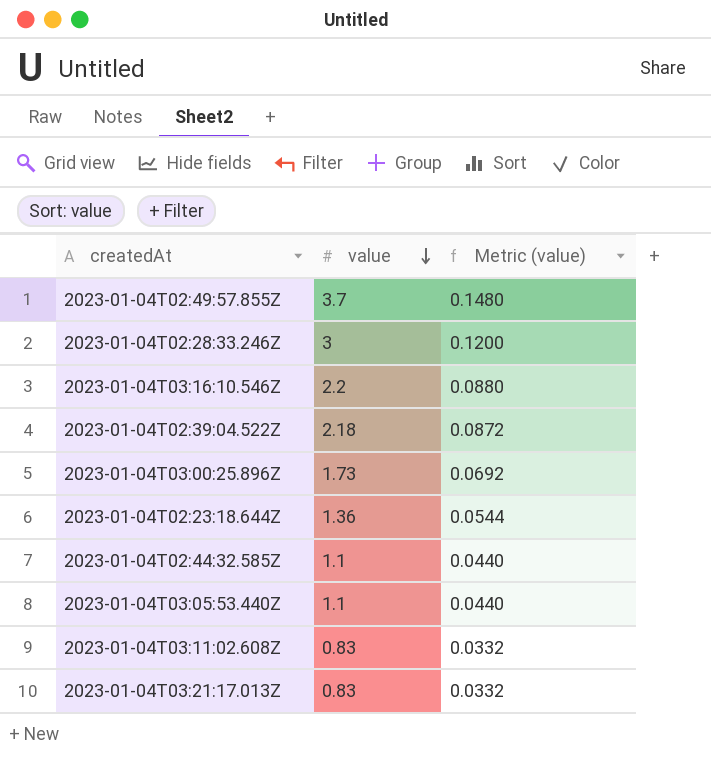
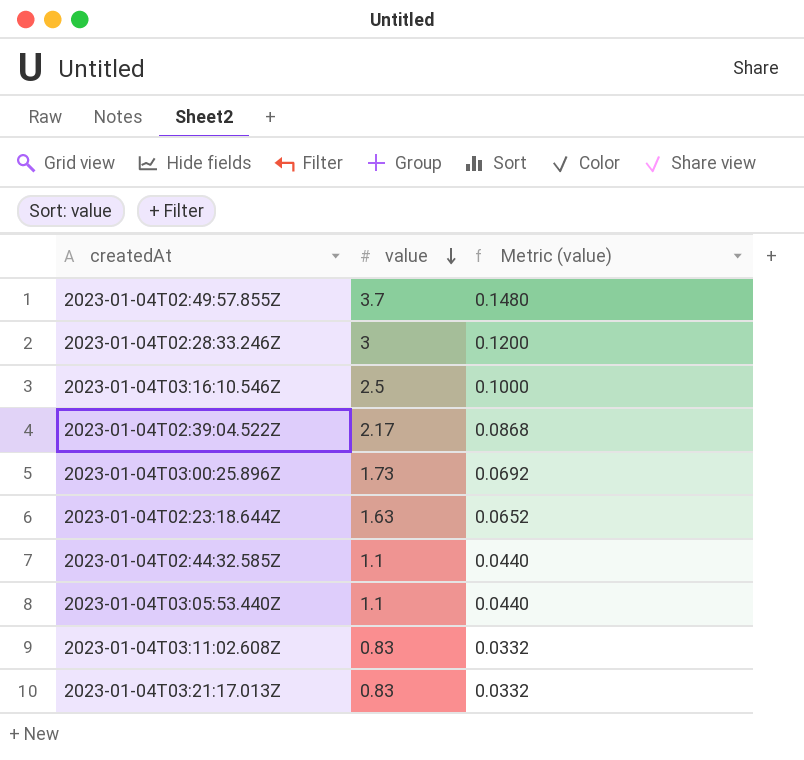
2023-01-04T03:16:10.546Z | value: 2.2 -> 2.5
2023-01-04T03:16:10.546Z | Metric (value): 0.0880 -> 0.1000
2023-01-04T02:39:04.522Z | value: 2.18 -> 2.17
2023-01-04T02:39:04.522Z | Metric (value): 0.0872 -> 0.0868
2023-01-04T02:23:18.644Z | value: 1.36 -> 1.63
2023-01-04T02:23:18.644Z | Metric (value): 0.0544 -> 0.0652

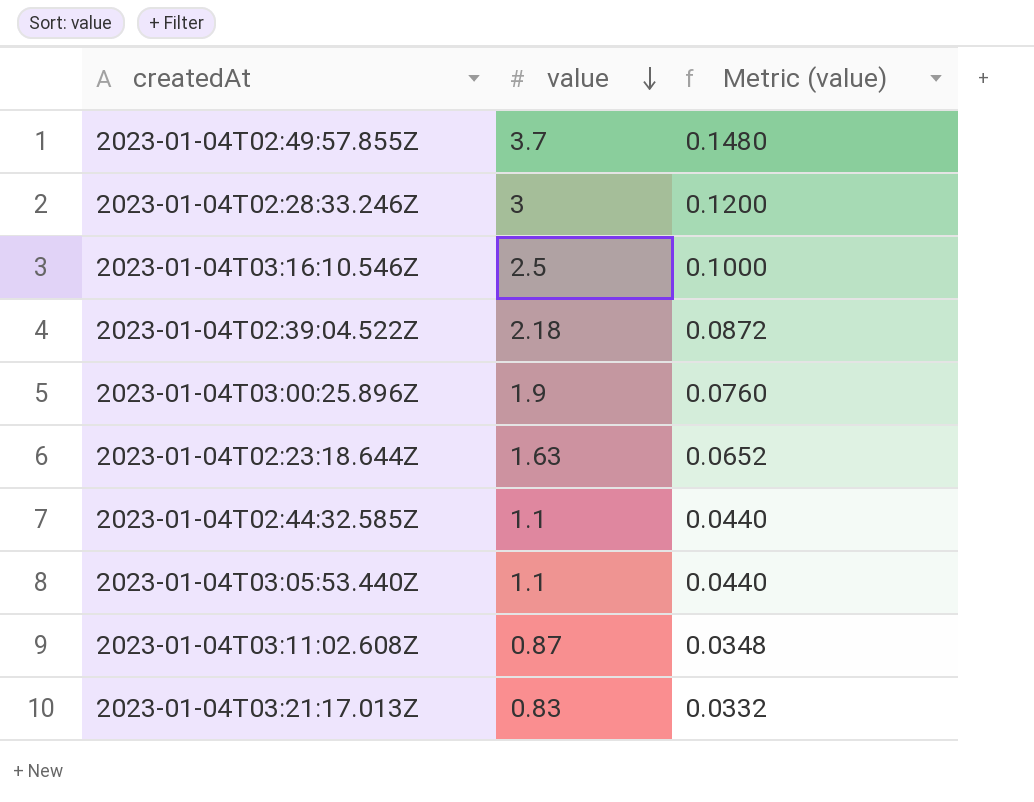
2023-01-04T02:39:04.522Z | value: 2.17 -> 2.18
2023-01-04T02:39:04.522Z | Metric (value): 0.0868 -> 0.0872
2023-01-04T03:00:25.896Z | value: 1.73 -> 1.9
2023-01-04T03:00:25.896Z | Metric (value): 0.0692 -> 0.0760
2023-01-04T03:11:02.608Z | value: 0.83 -> 0.87
2023-01-04T03:11:02.608Z | Metric (value): 0.0332 -> 0.0348

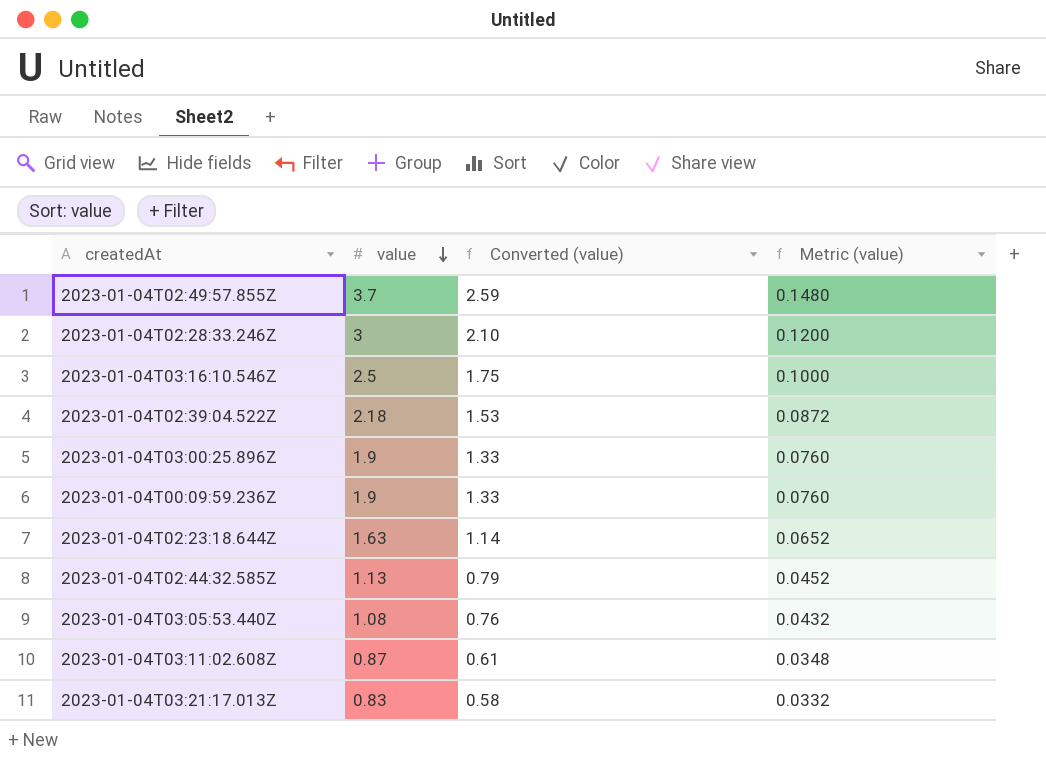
column Converted (value) | formula: none -> [value] * 0.7
row 2023-01-04T00:09:59.236Z: none -> 1.9 | 1.33 | 0.0760
2023-01-04T02:44:32.585Z | value: 1.1 -> 1.13
2023-01-04T02:44:32.585Z | Metric (value): 0.0440 -> 0.0452
2023-01-04T03:05:53.440Z | value: 1.1 -> 1.08
2023-01-04T03:05:53.440Z | Metric (value): 0.0440 -> 0.0432

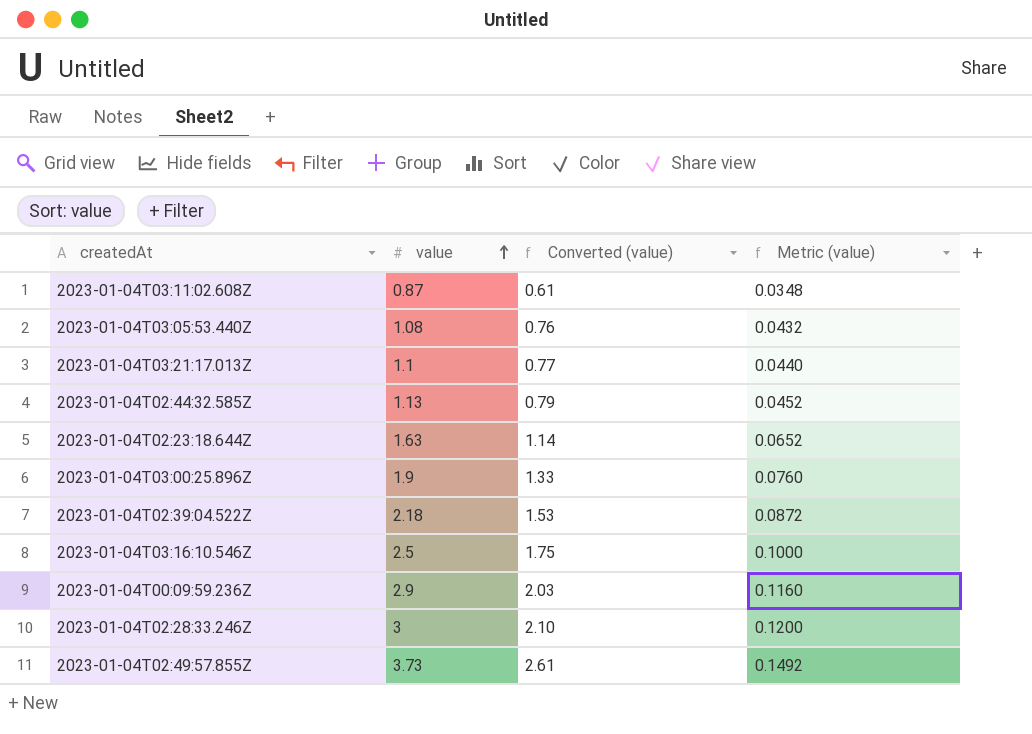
row order: value descending -> value ascending
2023-01-04T03:21:17.013Z | value: 0.83 -> 1.1
2023-01-04T03:21:17.013Z | Converted (value): 0.58 -> 0.77
2023-01-04T03:21:17.013Z | Metric (value): 0.0332 -> 0.0440
2023-01-04T00:09:59.236Z | value: 1.9 -> 2.9
2023-01-04T00:09:59.236Z | Converted (value): 1.33 -> 2.03
2023-01-04T00:09:59.236Z | Metric (value): 0.0760 -> 0.1160
2023-01-04T02:49:57.855Z | value: 3.7 -> 3.73
2023-01-04T02:49:57.855Z | Converted (value): 2.59 -> 2.61
2023-01-04T02:49:57.855Z | Metric (value): 0.1480 -> 0.1492

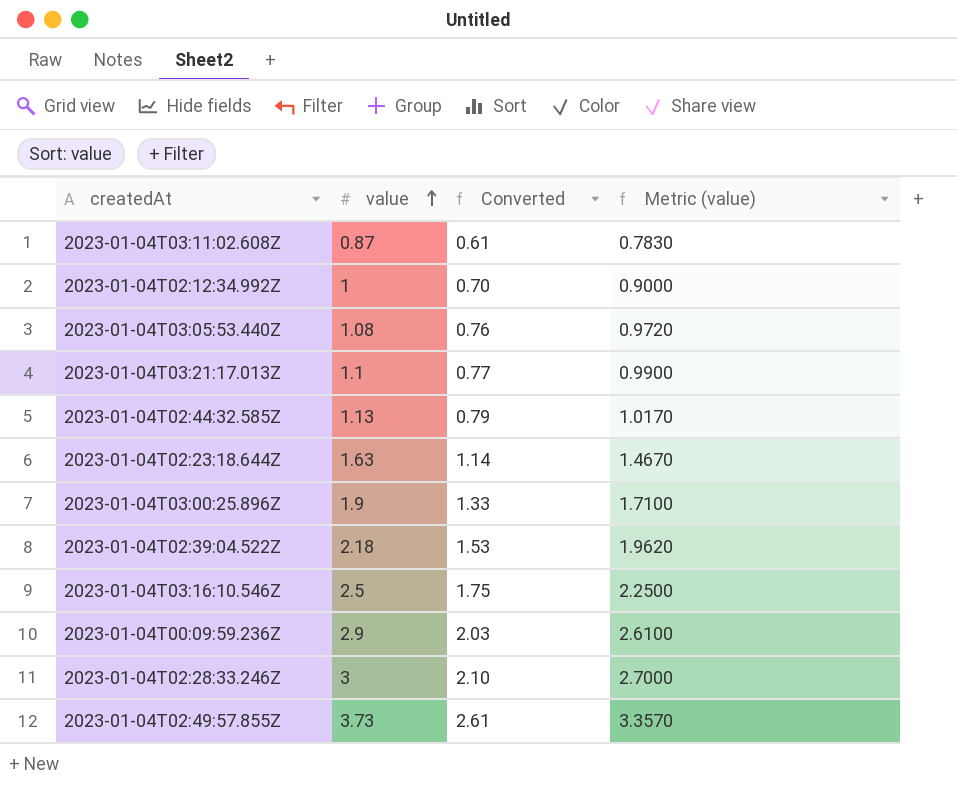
column name: Converted (value) -> Converted
column Metric (value) | formula: [value] * 0.04 -> [value] * 0.9
row 2023-01-04T02:12:34.992Z: none -> 1 | 0.70 | 0.9000

